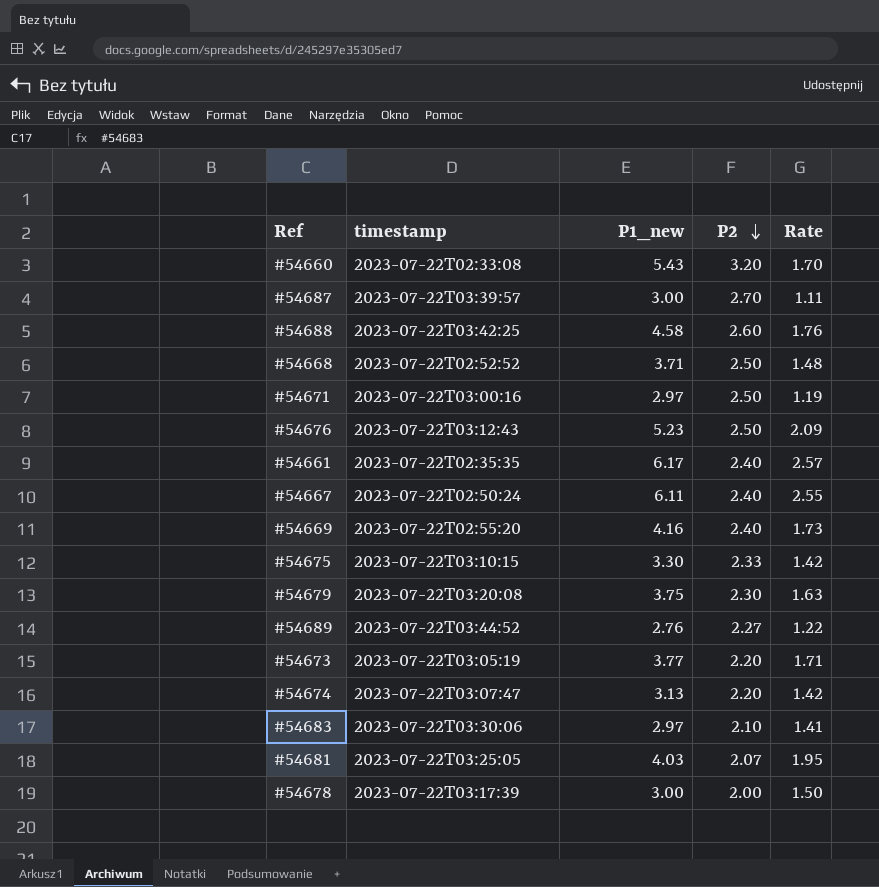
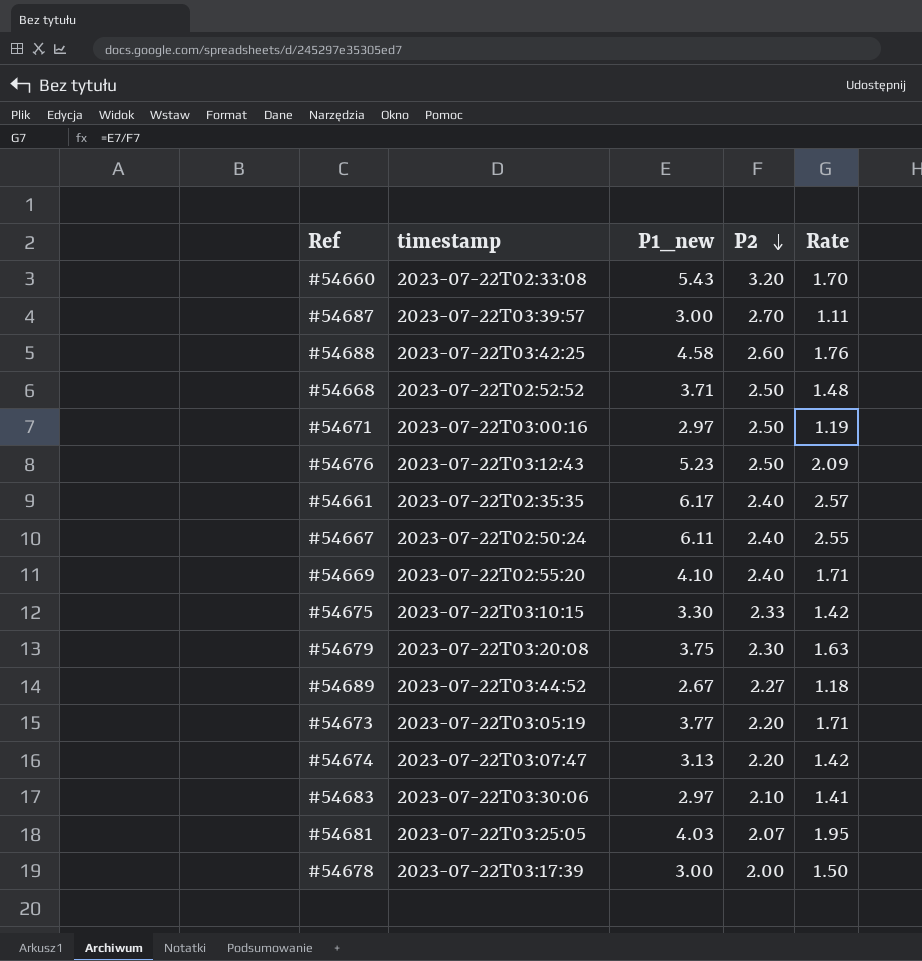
#54669 | P1_new: 4.16 -> 4.10
#54669 | Rate: 1.73 -> 1.71
#54689 | P1_new: 2.76 -> 2.67
#54689 | Rate: 1.22 -> 1.18

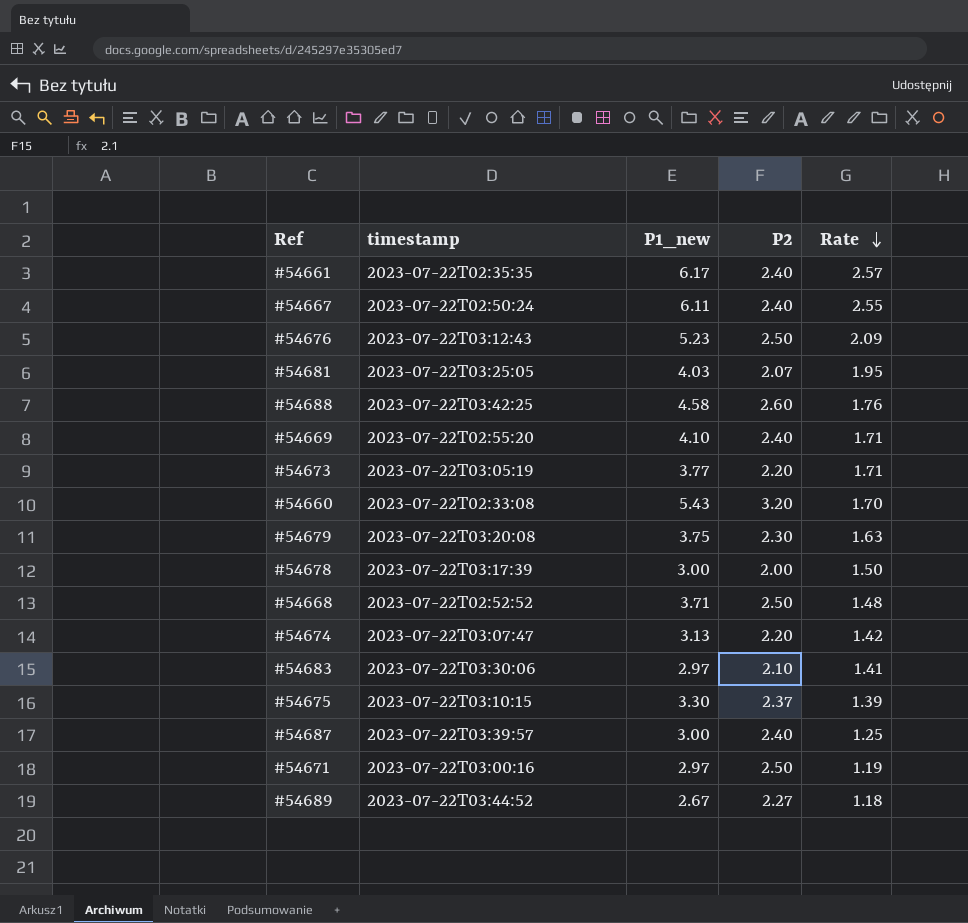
row order: P2 descending -> Rate descending
#54675 | P2: 2.33 -> 2.37
#54675 | Rate: 1.42 -> 1.39
#54687 | P2: 2.70 -> 2.40
#54687 | Rate: 1.11 -> 1.25

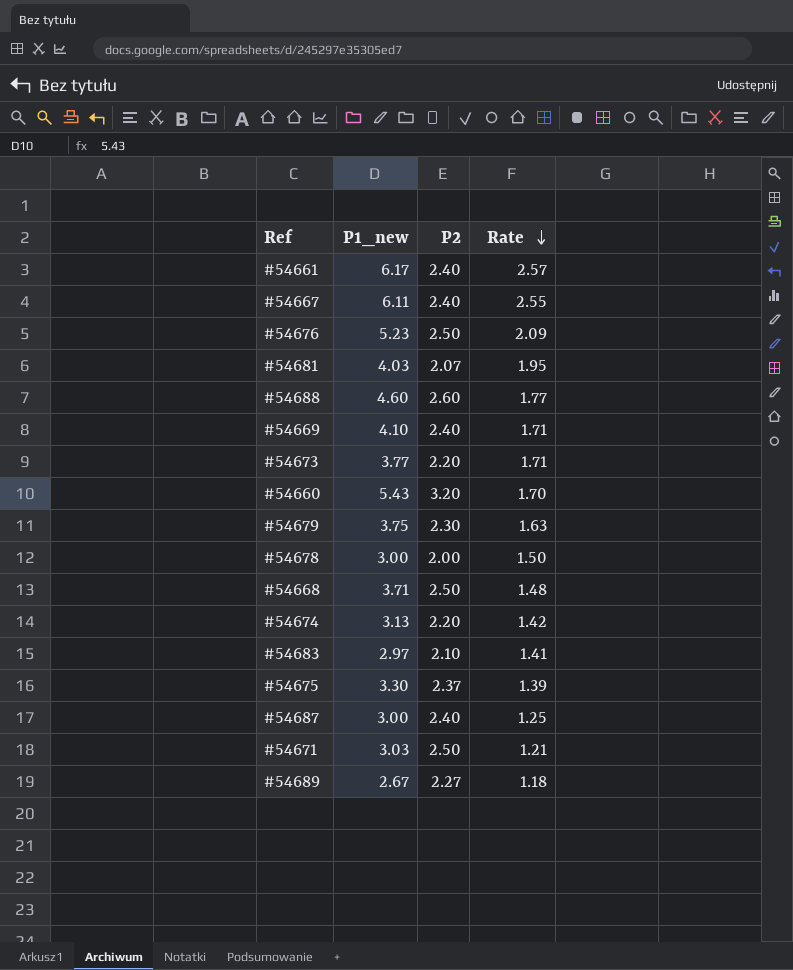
column timestamp | position: 2 -> none
#54688 | P1_new: 4.58 -> 4.60
#54688 | Rate: 1.76 -> 1.77
#54671 | P1_new: 2.97 -> 3.03
#54671 | Rate: 1.19 -> 1.21

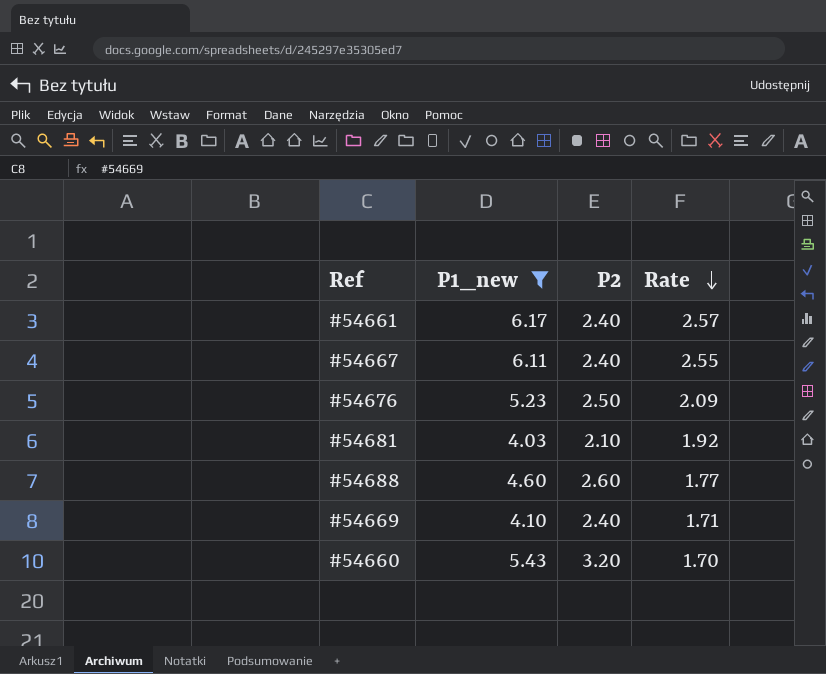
filter: none -> P1_new >= 4.03
#54681 | P2: 2.07 -> 2.10
#54681 | Rate: 1.95 -> 1.92

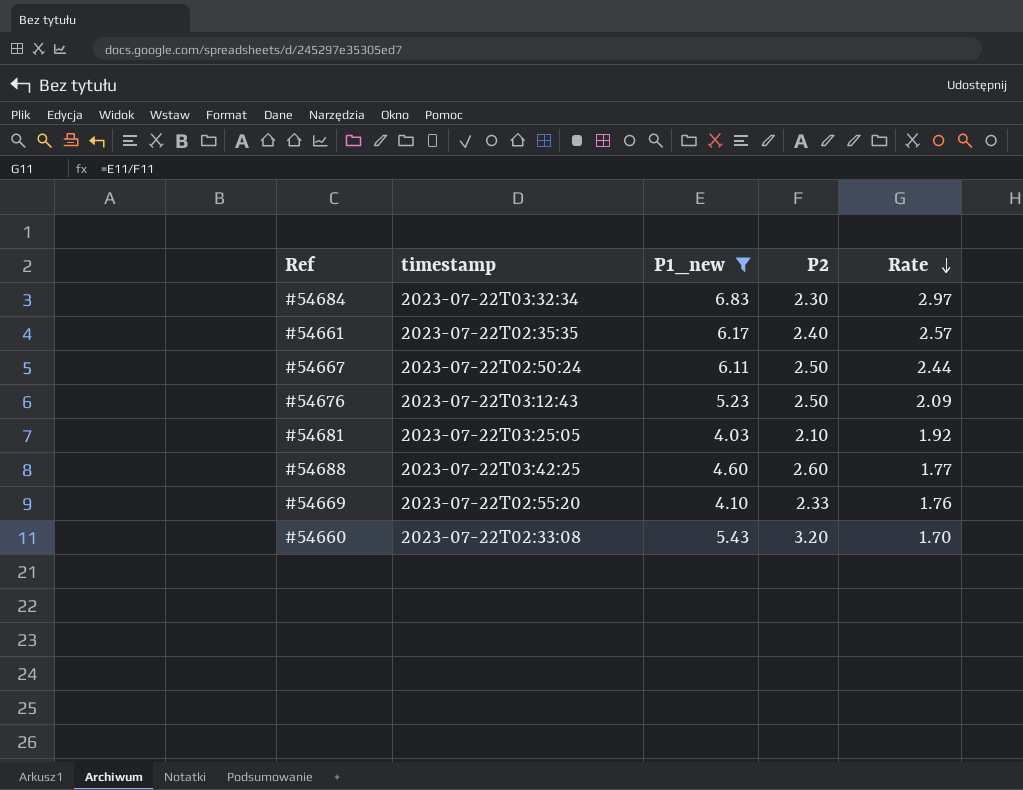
column timestamp | position: none -> 2
row #54684: none -> 2023-07-22T03:32:34 | 6.83 | 2.30 | 2.97
#54667 | P2: 2.40 -> 2.50
#54667 | Rate: 2.55 -> 2.44
#54669 | P2: 2.40 -> 2.33
#54669 | Rate: 1.71 -> 1.76

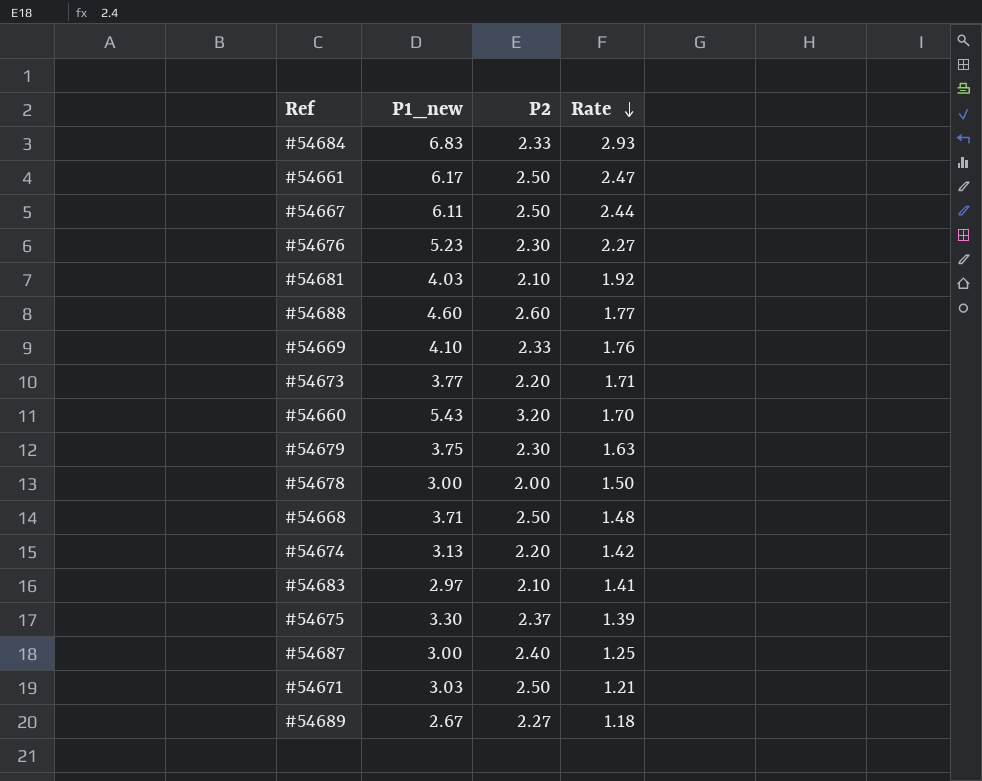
filter: P1_new >= 4.03 -> none
column timestamp | position: 2 -> none
#54684 | P2: 2.30 -> 2.33
#54684 | Rate: 2.97 -> 2.93
#54661 | P2: 2.40 -> 2.50
#54661 | Rate: 2.57 -> 2.47
#54676 | P2: 2.50 -> 2.30
#54676 | Rate: 2.09 -> 2.27

